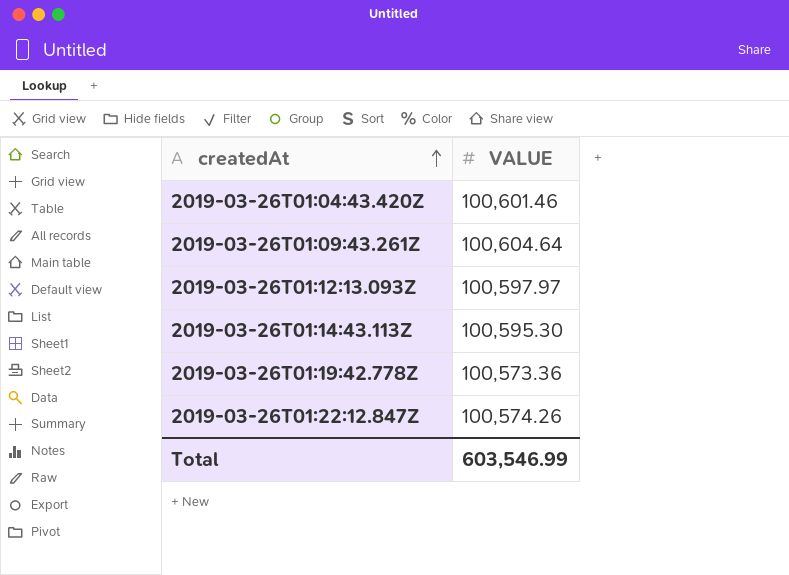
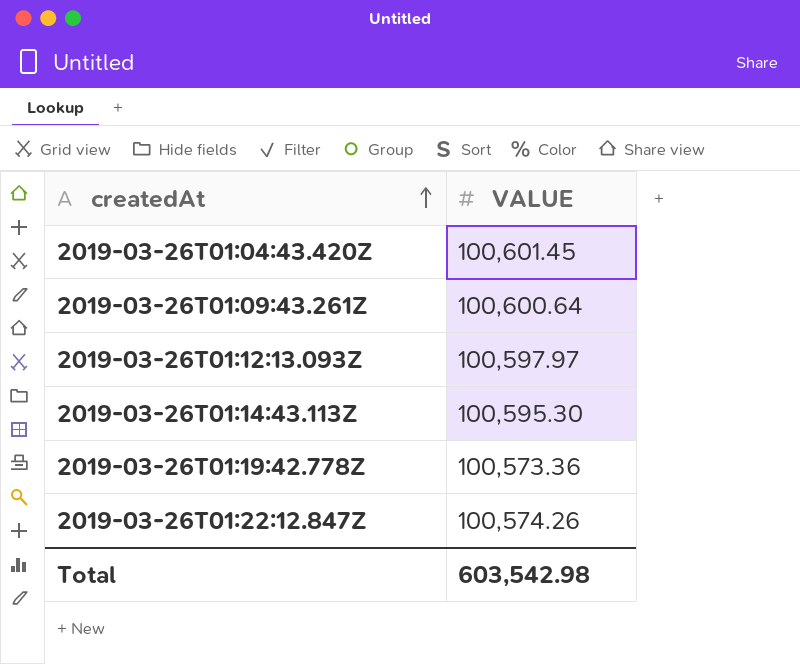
2019-03-26T01:04:43.420Z | VALUE: 100,601.46 -> 100,601.45
2019-03-26T01:09:43.261Z | VALUE: 100,604.64 -> 100,600.64
Total | VALUE: 603,546.99 -> 603,542.98

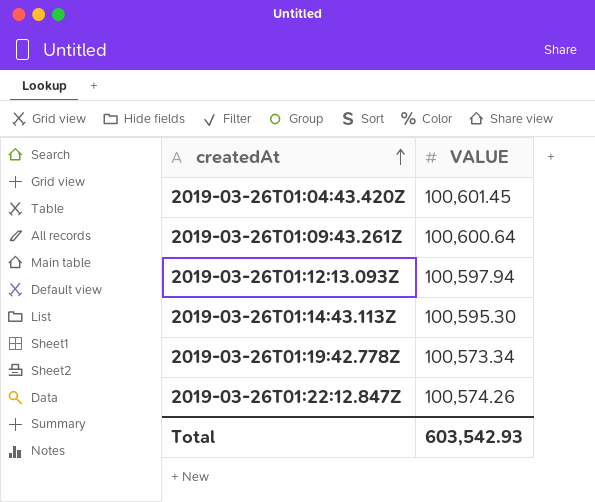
2019-03-26T01:12:13.093Z | VALUE: 100,597.97 -> 100,597.94
2019-03-26T01:19:42.778Z | VALUE: 100,573.36 -> 100,573.34
Total | VALUE: 603,542.98 -> 603,542.93

